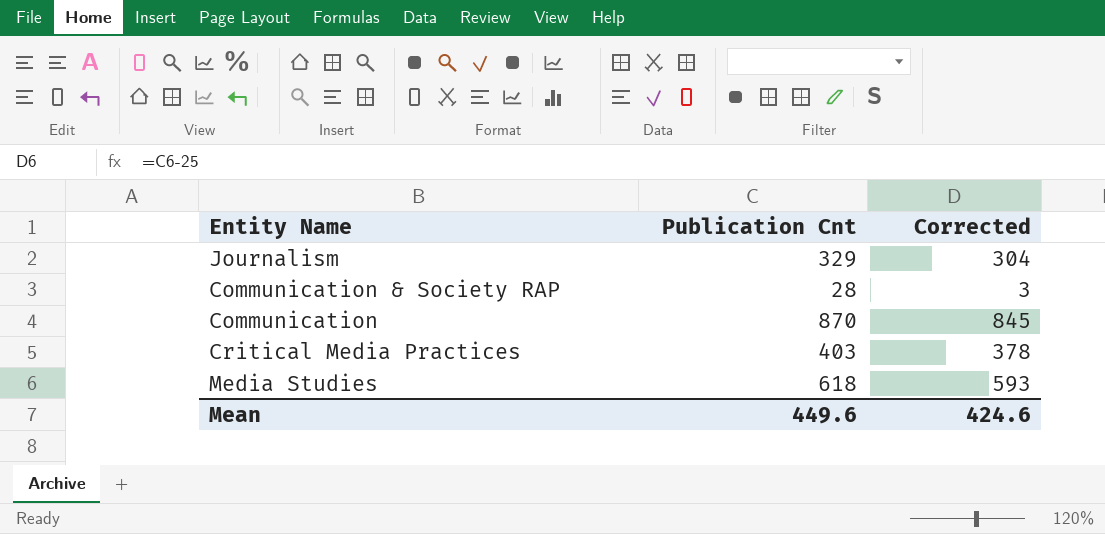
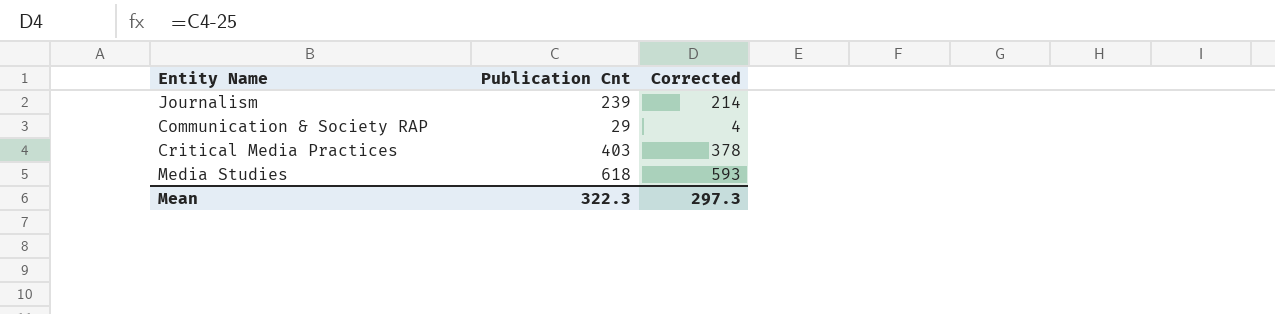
row Communication: 870 | 845 -> none
Journalism | Publication Cnt: 329 -> 239
Journalism | Corrected: 304 -> 214
Communication & Society RAP | Publication Cnt: 28 -> 29
Communication & Society RAP | Corrected: 3 -> 4
Mean | Publication Cnt: 449.6 -> 322.3
Mean | Corrected: 424.6 -> 297.3

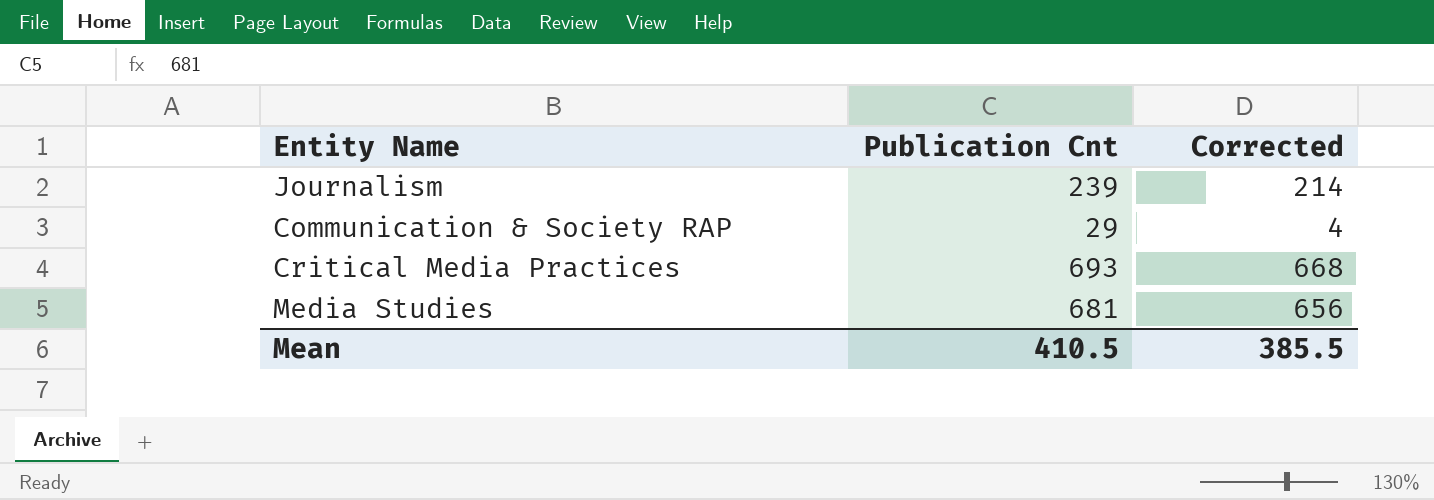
Critical Media Practices | Publication Cnt: 403 -> 693
Critical Media Practices | Corrected: 378 -> 668
Media Studies | Publication Cnt: 618 -> 681
Media Studies | Corrected: 593 -> 656
Mean | Publication Cnt: 322.3 -> 410.5
Mean | Corrected: 297.3 -> 385.5

